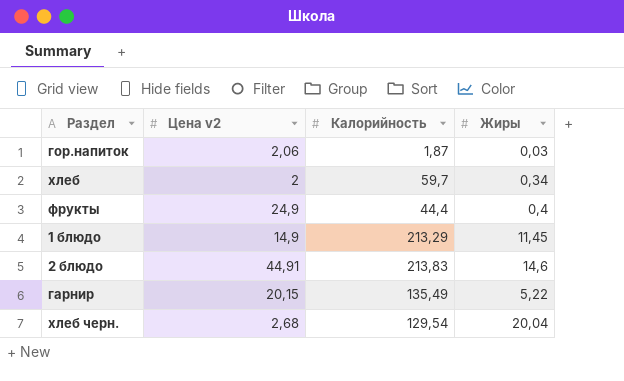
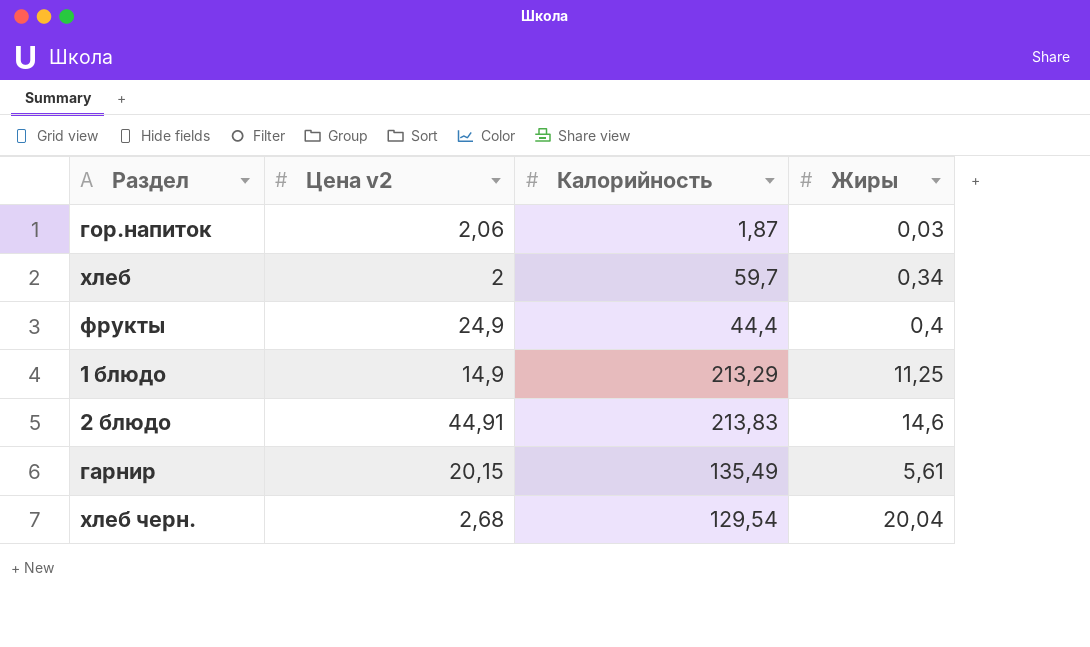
1 блюдо | Жиры: 11,45 -> 11,25
гарнир | Жиры: 5,22 -> 5,61

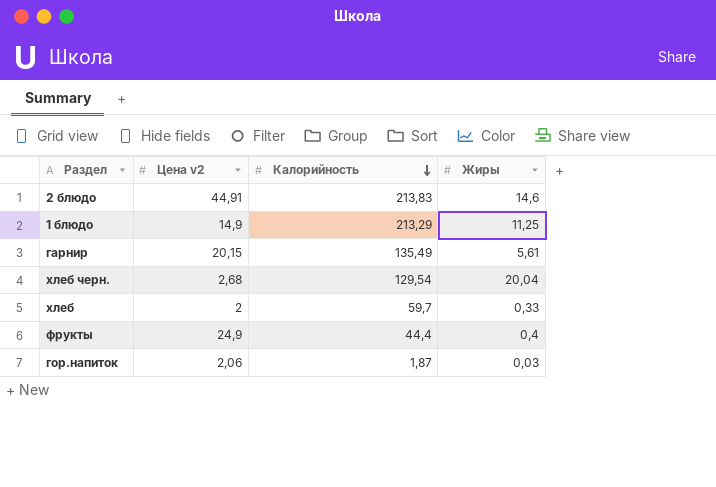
row order: none -> Калорийность descending
хлеб | Жиры: 0,34 -> 0,33

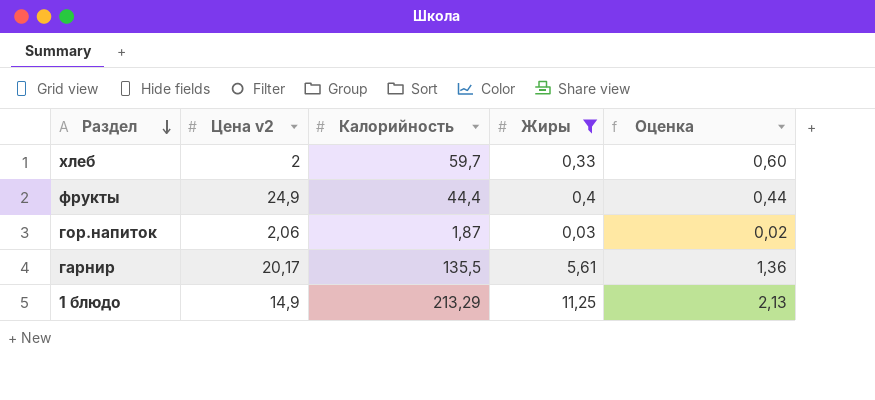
filter: none -> Жиры <= 11,25
row order: Калорийность descending -> Раздел descending
column Оценка | formula: none -> [Калорийность] * 0,01
гарнир | Цена v2: 20,15 -> 20,17
гарнир | Калорийность: 135,49 -> 135,5

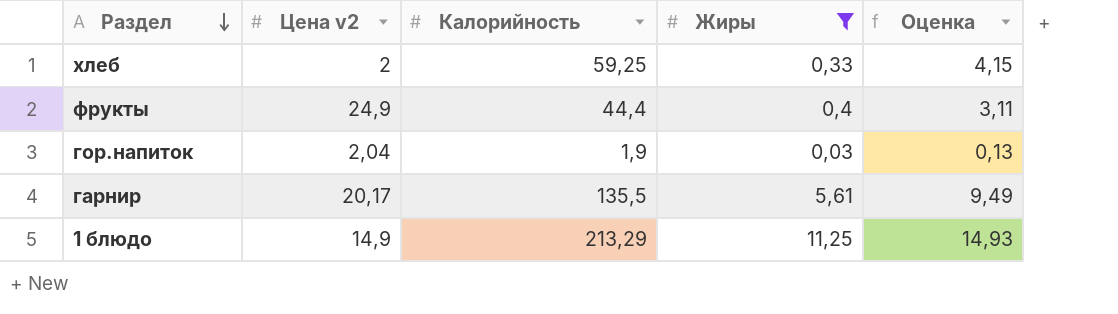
column Оценка | formula: [Калорийность] * 0,01 -> [Калорийность] * 0,07
хлеб | Калорийность: 59,7 -> 59,25
гор.напиток | Цена v2: 2,06 -> 2,04
гор.напиток | Калорийность: 1,87 -> 1,9

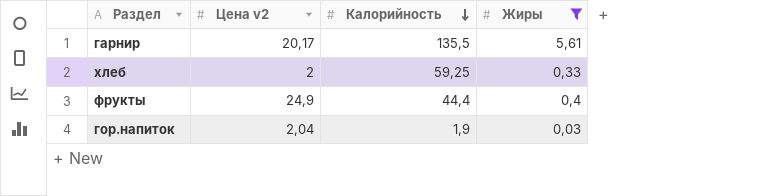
row order: Раздел descending -> Калорийность descending
column Оценка | formula: [Калорийность] * 0,07 -> none
row 1 блюдо: 14,9 | 213,29 | 11,25 | 14,93 -> none

